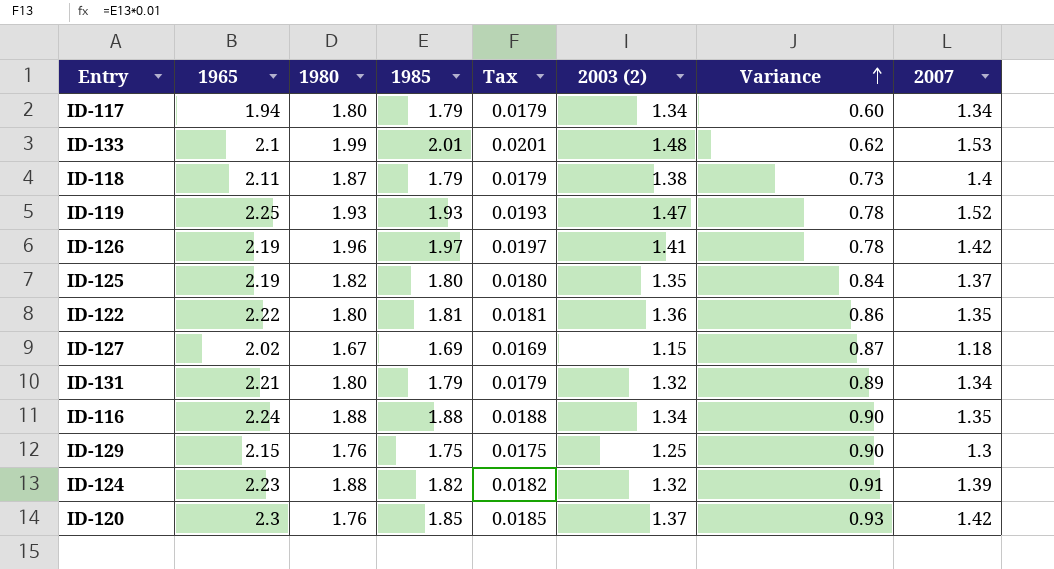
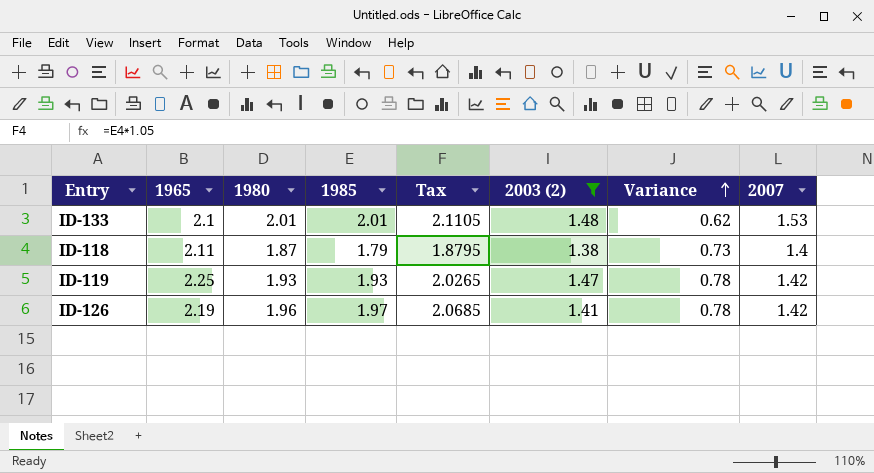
filter: none -> 2003 (2) >= 1.38
column Tax | formula: [1985] * 0.01 -> [1985] * 1.05
ID-133 | 1980: 1.99 -> 2.01
ID-119 | 2007: 1.52 -> 1.42

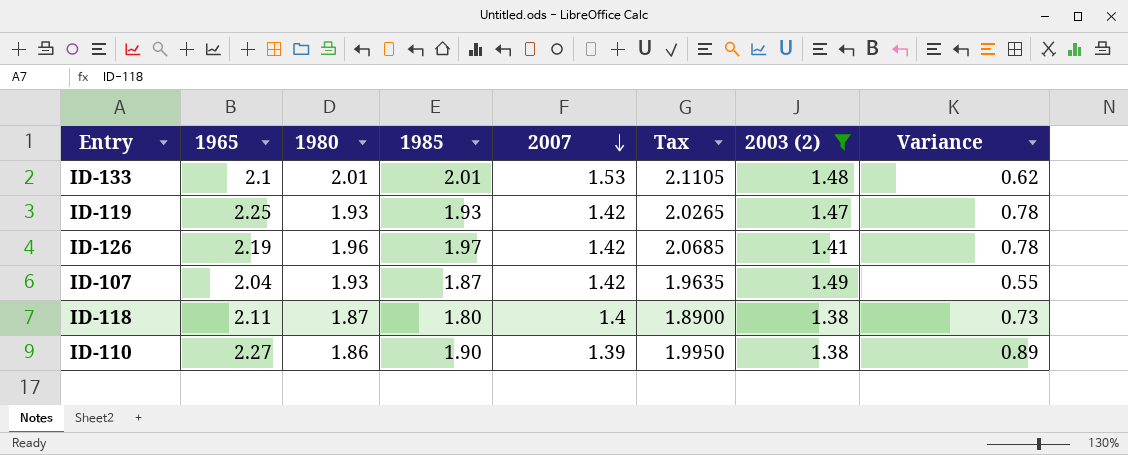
row order: Variance ascending -> 2007 descending
column 2007 | position: 8 -> 5
row ID-107: none -> 2.04 | 1.93 | 1.87 | 1.42 | 1.9635 | 1.49 | 0.55
ID-118 | 1985: 1.79 -> 1.80
ID-118 | Tax: 1.8795 -> 1.8900
row ID-110: none -> 2.27 | 1.86 | 1.90 | 1.39 | 1.9950 | 1.38 | 0.89

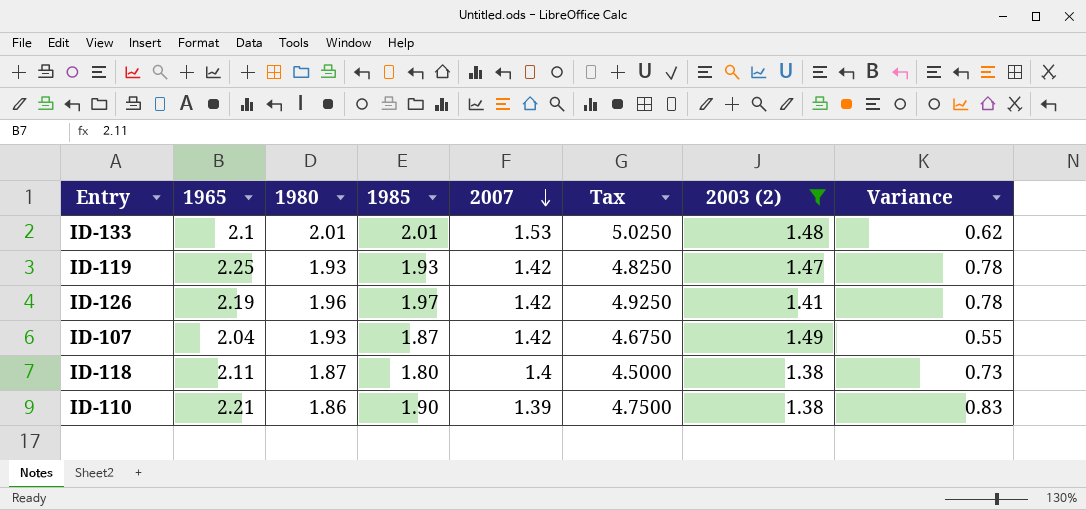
column Tax | formula: [1985] * 1.05 -> [1985] * 2.5
ID-110 | 1965: 2.27 -> 2.21
ID-110 | Variance: 0.89 -> 0.83

